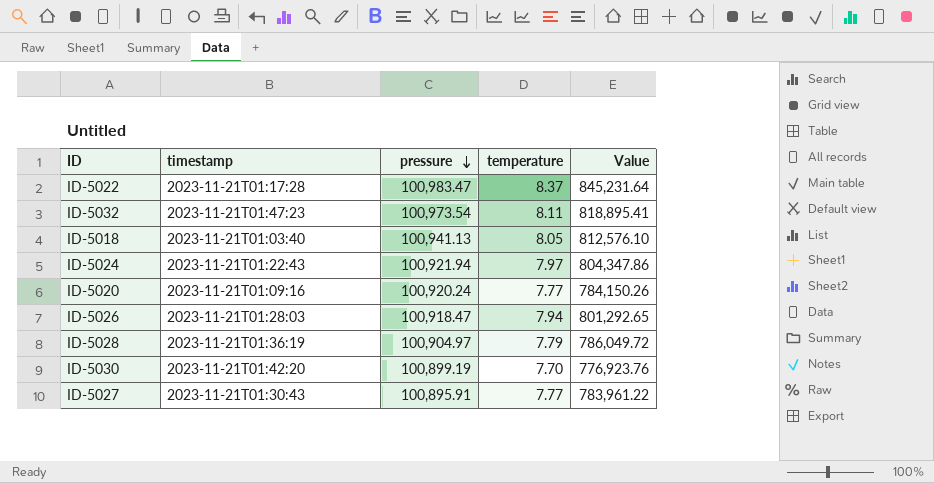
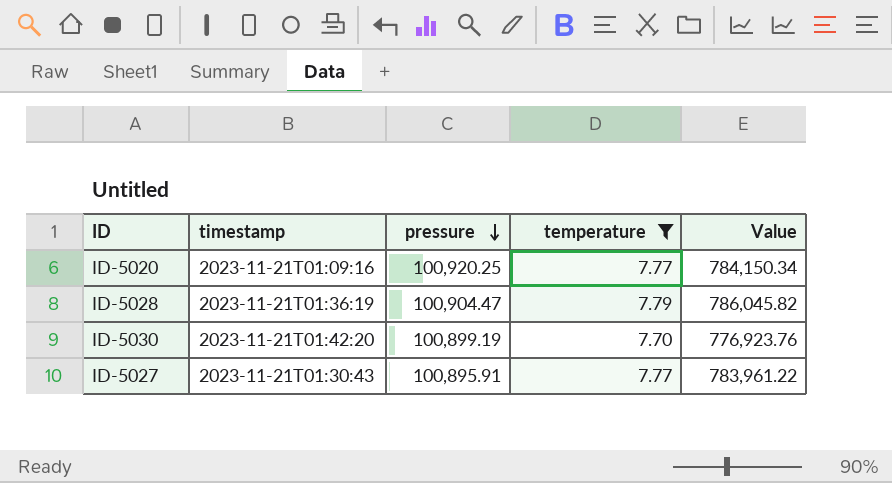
filter: none -> temperature <= 7.79
ID-5020 | pressure: 100,920.24 -> 100,920.25
ID-5020 | Value: 784,150.26 -> 784,150.34
ID-5028 | pressure: 100,904.97 -> 100,904.47
ID-5028 | Value: 786,049.72 -> 786,045.82

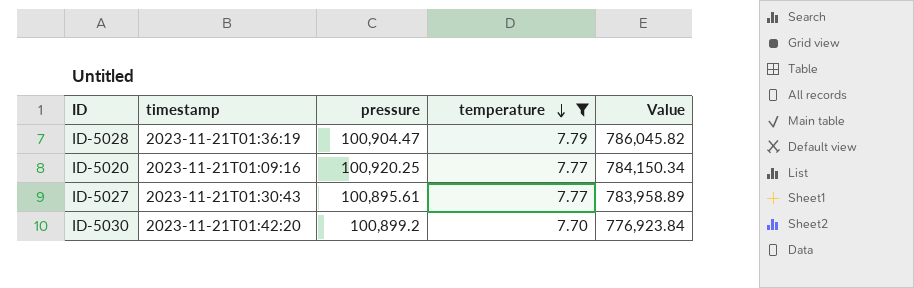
row order: pressure descending -> temperature descending
ID-5027 | pressure: 100,895.91 -> 100,895.61
ID-5027 | Value: 783,961.22 -> 783,958.89
ID-5030 | pressure: 100,899.19 -> 100,899.2
ID-5030 | Value: 776,923.76 -> 776,923.84

